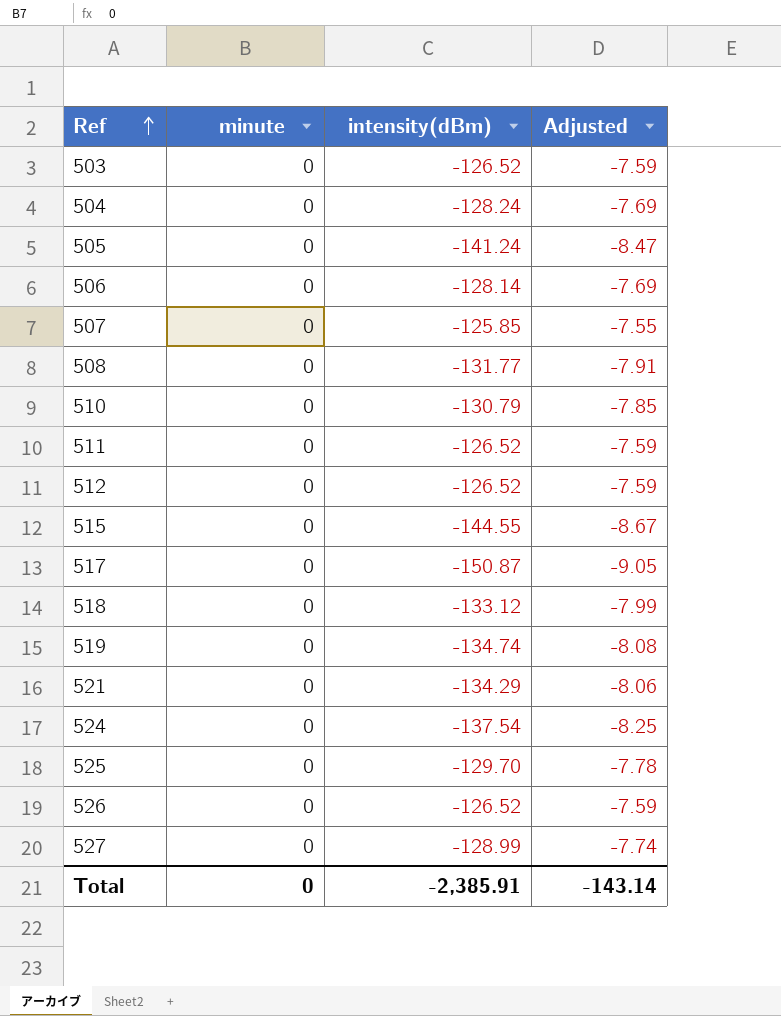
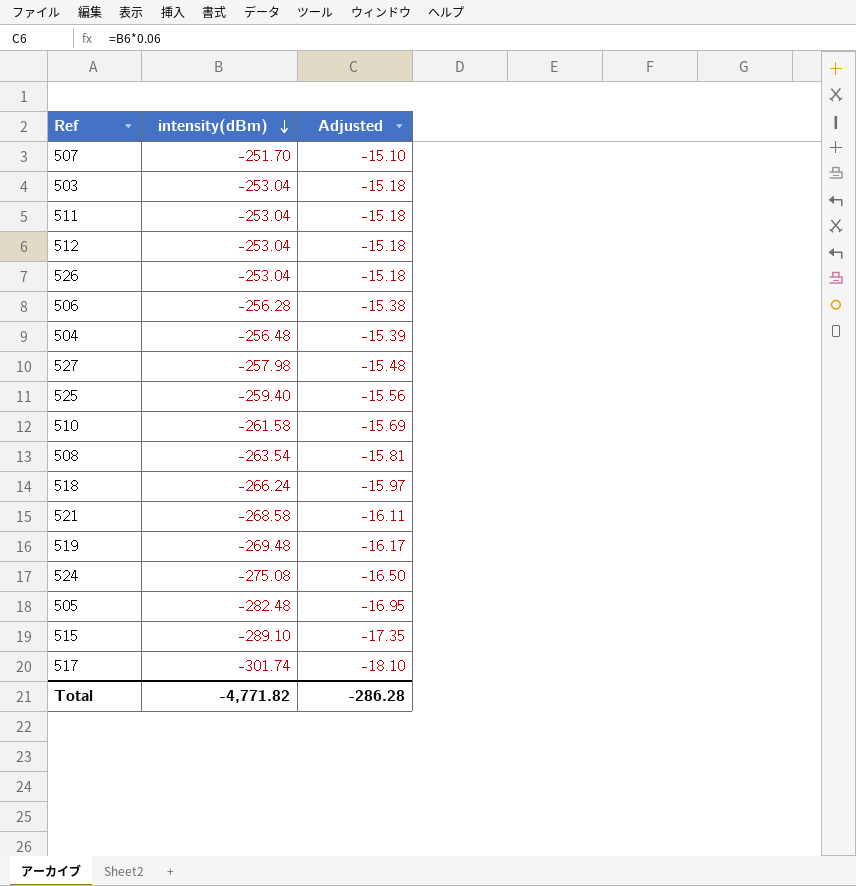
row order: Ref ascending -> intensity(dBm) descending
column minute | position: 2 -> none
507 | intensity(dBm): -125.85 -> -251.70
507 | Adjusted: -7.55 -> -15.10
503 | intensity(dBm): -126.52 -> -253.04
503 | Adjusted: -7.59 -> -15.18
511 | intensity(dBm): -126.52 -> -253.04
511 | Adjusted: -7.59 -> -15.18
512 | intensity(dBm): -126.52 -> -253.04
512 | Adjusted: -7.59 -> -15.18
526 | intensity(dBm): -126.52 -> -253.04
526 | Adjusted: -7.59 -> -15.18
506 | intensity(dBm): -128.14 -> -256.28
506 | Adjusted: -7.69 -> -15.38
504 | intensity(dBm): -128.24 -> -256.48
504 | Adjusted: -7.69 -> -15.39
527 | intensity(dBm): -128.99 -> -257.98
527 | Adjusted: -7.74 -> -15.48
525 | intensity(dBm): -129.70 -> -259.40
525 | Adjusted: -7.78 -> -15.56
510 | intensity(dBm): -130.79 -> -261.58
510 | Adjusted: -7.85 -> -15.69
508 | intensity(dBm): -131.77 -> -263.54
508 | Adjusted: -7.91 -> -15.81
518 | intensity(dBm): -133.12 -> -266.24
518 | Adjusted: -7.99 -> -15.97
521 | intensity(dBm): -134.29 -> -268.58
521 | Adjusted: -8.06 -> -16.11
519 | intensity(dBm): -134.74 -> -269.48
519 | Adjusted: -8.08 -> -16.17
524 | intensity(dBm): -137.54 -> -275.08
524 | Adjusted: -8.25 -> -16.50
505 | intensity(dBm): -141.24 -> -282.48
505 | Adjusted: -8.47 -> -16.95
515 | intensity(dBm): -144.55 -> -289.10
515 | Adjusted: -8.67 -> -17.35
517 | intensity(dBm): -150.87 -> -301.74
517 | Adjusted: -9.05 -> -18.10
Total | intensity(dBm): -2,385.91 -> -4,771.82
Total | Adjusted: -143.14 -> -286.28

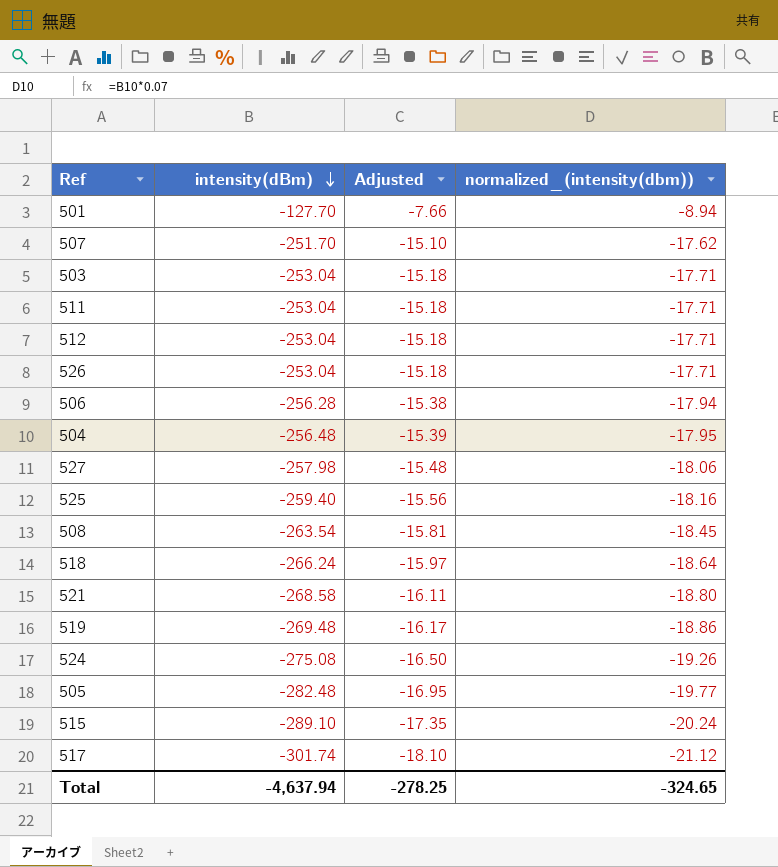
column normalized_(intensity(dbm)) | formula: none -> [intensity(dBm)] * 0.07
row 510: -261.58 | -15.69 -> none
row 501: none -> -127.70 | -7.66 | -8.94
Total | intensity(dBm): -4,771.82 -> -4,637.94
Total | Adjusted: -286.28 -> -278.25

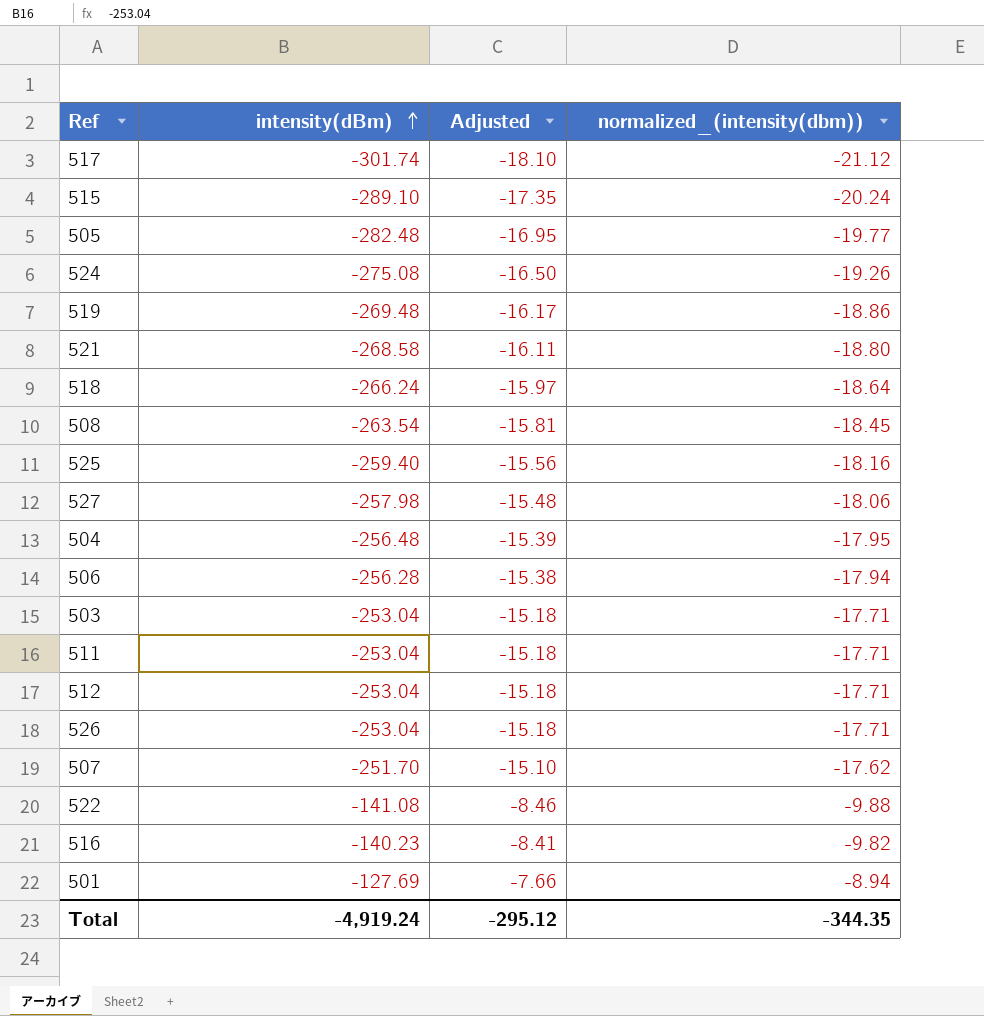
row order: intensity(dBm) descending -> intensity(dBm) ascending
row 522: none -> -141.08 | -8.46 | -9.88
row 516: none -> -140.23 | -8.41 | -9.82
501 | intensity(dBm): -127.70 -> -127.69
Total | intensity(dBm): -4,637.94 -> -4,919.24
Total | Adjusted: -278.25 -> -295.12
Total | normalized_(intensity(dbm)): -324.65 -> -344.35

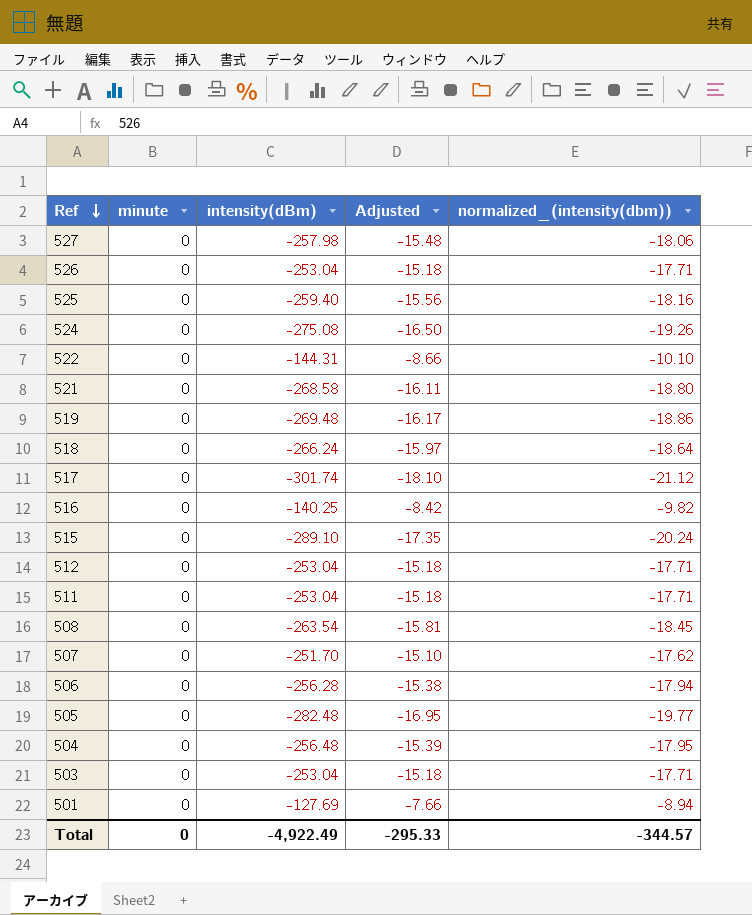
row order: intensity(dBm) ascending -> Ref descending
column minute | position: none -> 2
522 | intensity(dBm): -141.08 -> -144.31
522 | Adjusted: -8.46 -> -8.66
522 | normalized_(intensity(dbm)): -9.88 -> -10.10
516 | intensity(dBm): -140.23 -> -140.25
516 | Adjusted: -8.41 -> -8.42
Total | intensity(dBm): -4,919.24 -> -4,922.49
Total | Adjusted: -295.12 -> -295.33
Total | normalized_(intensity(dbm)): -344.35 -> -344.57

